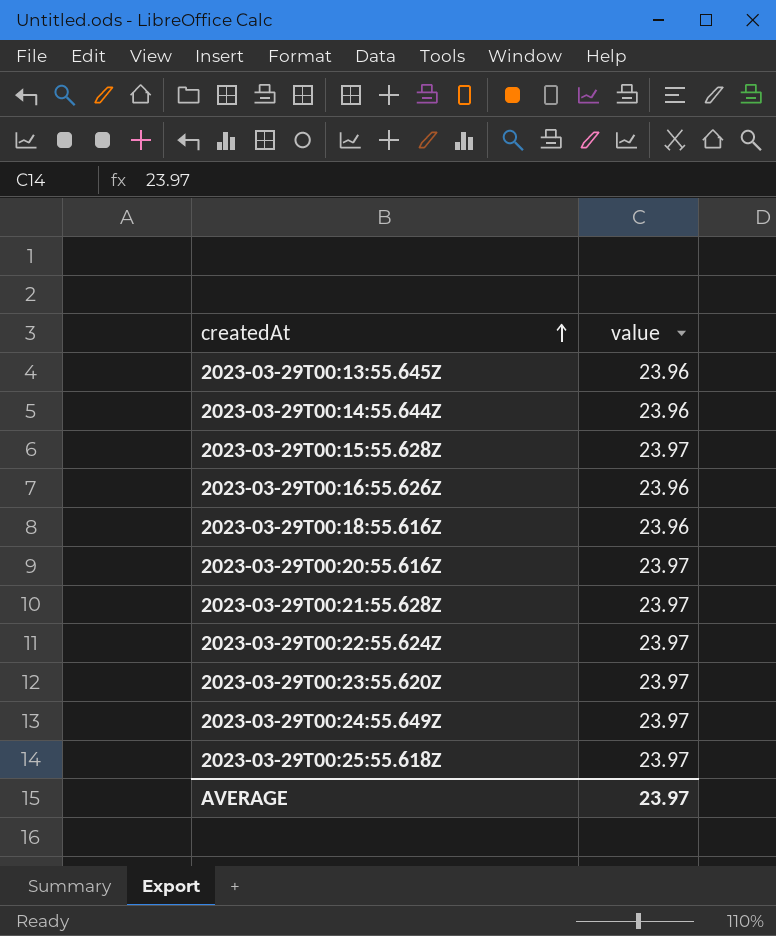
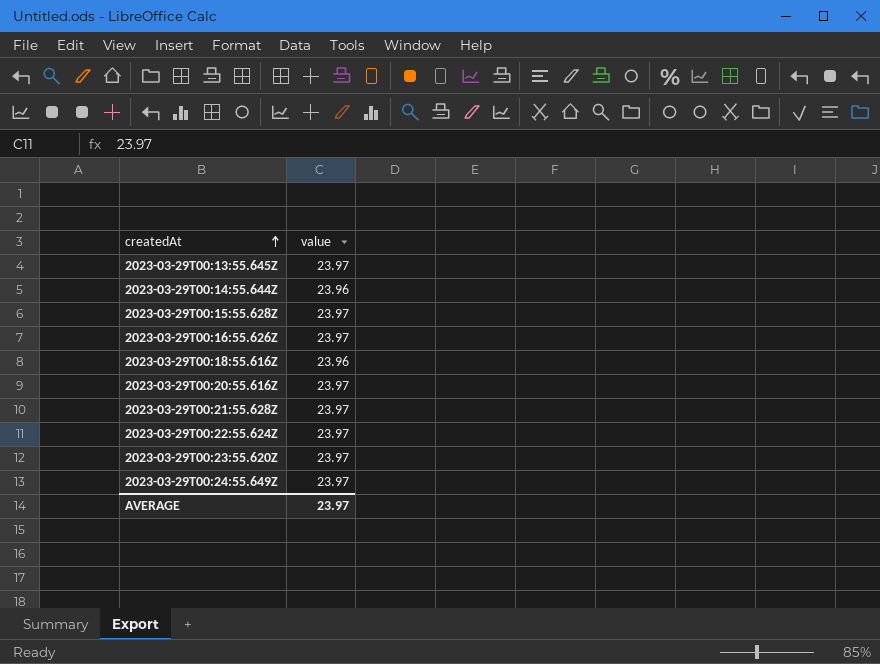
row 2023-03-29T00:25:55.618Z: 23.97 -> none
2023-03-29T00:13:55.645Z | value: 23.96 -> 23.97
2023-03-29T00:16:55.626Z | value: 23.96 -> 23.97

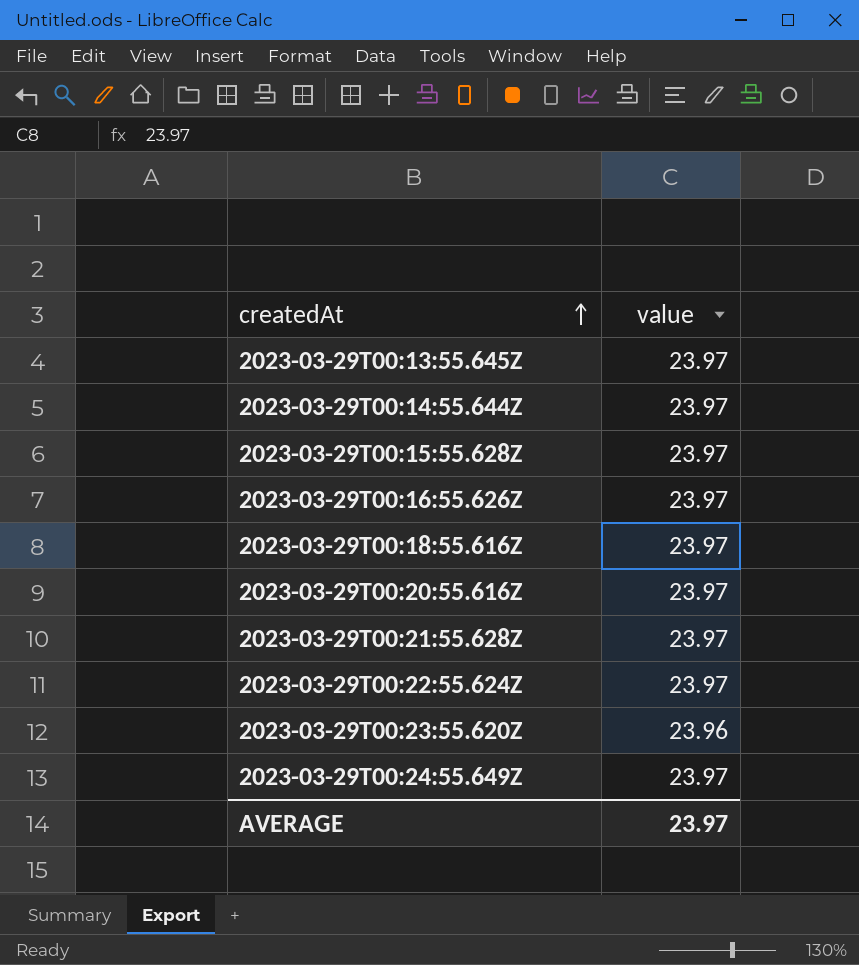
2023-03-29T00:14:55.644Z | value: 23.96 -> 23.97
2023-03-29T00:18:55.616Z | value: 23.96 -> 23.97
2023-03-29T00:23:55.620Z | value: 23.97 -> 23.96

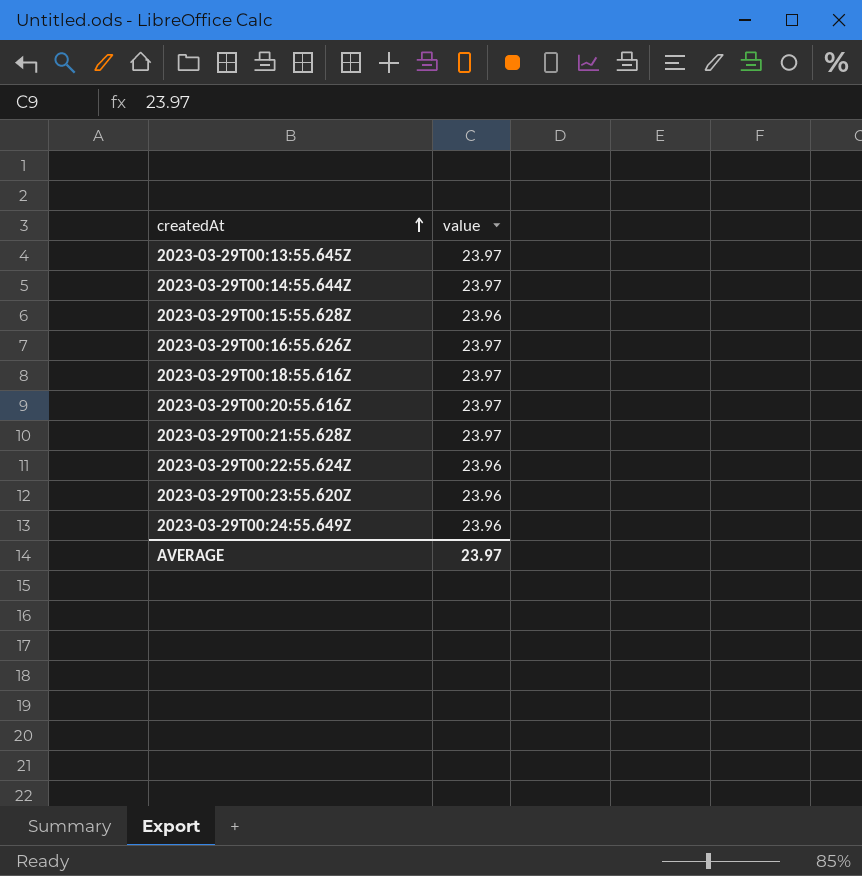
2023-03-29T00:15:55.628Z | value: 23.97 -> 23.96
2023-03-29T00:22:55.624Z | value: 23.97 -> 23.96
2023-03-29T00:24:55.649Z | value: 23.97 -> 23.96

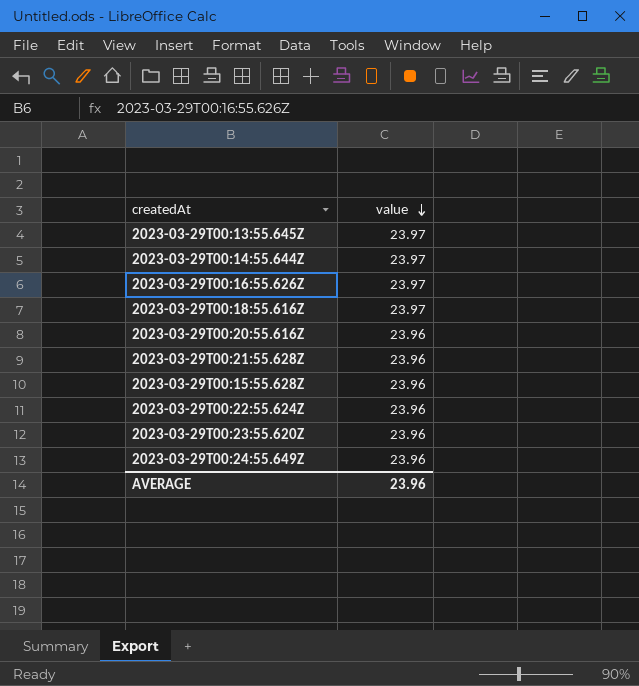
row order: createdAt ascending -> value descending
2023-03-29T00:20:55.616Z | value: 23.97 -> 23.96
2023-03-29T00:21:55.628Z | value: 23.97 -> 23.96
AVERAGE | value: 23.97 -> 23.96

